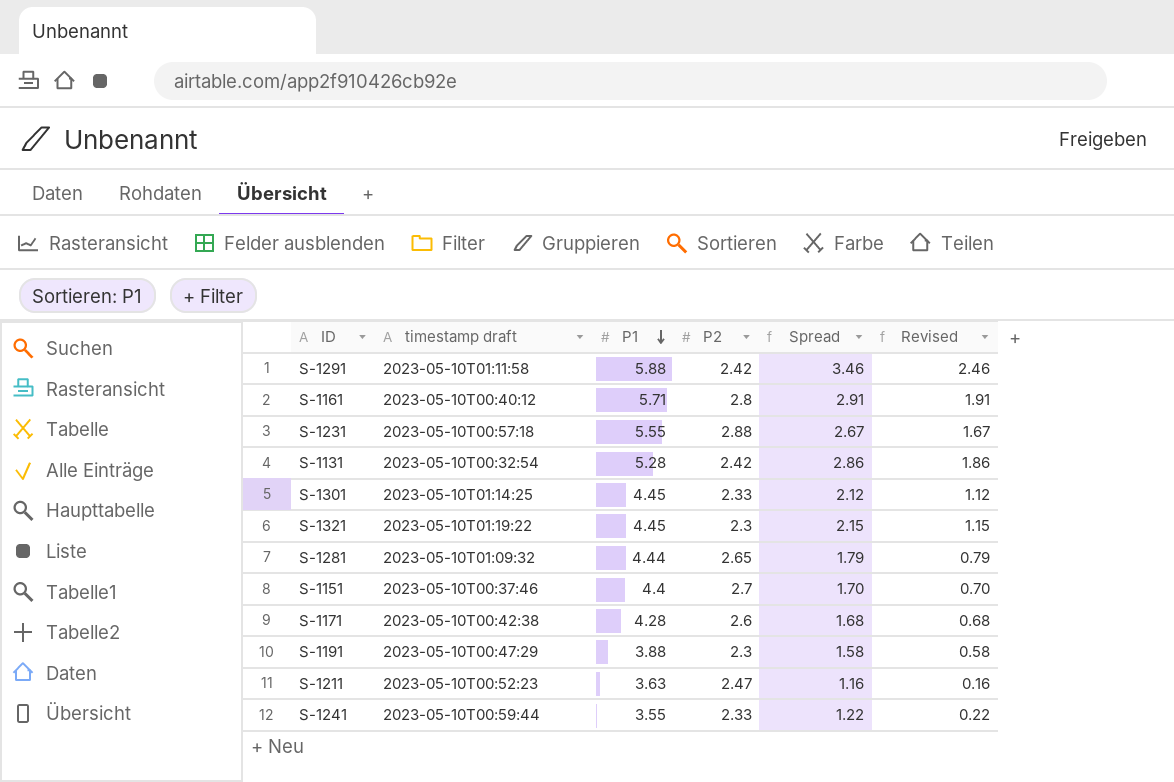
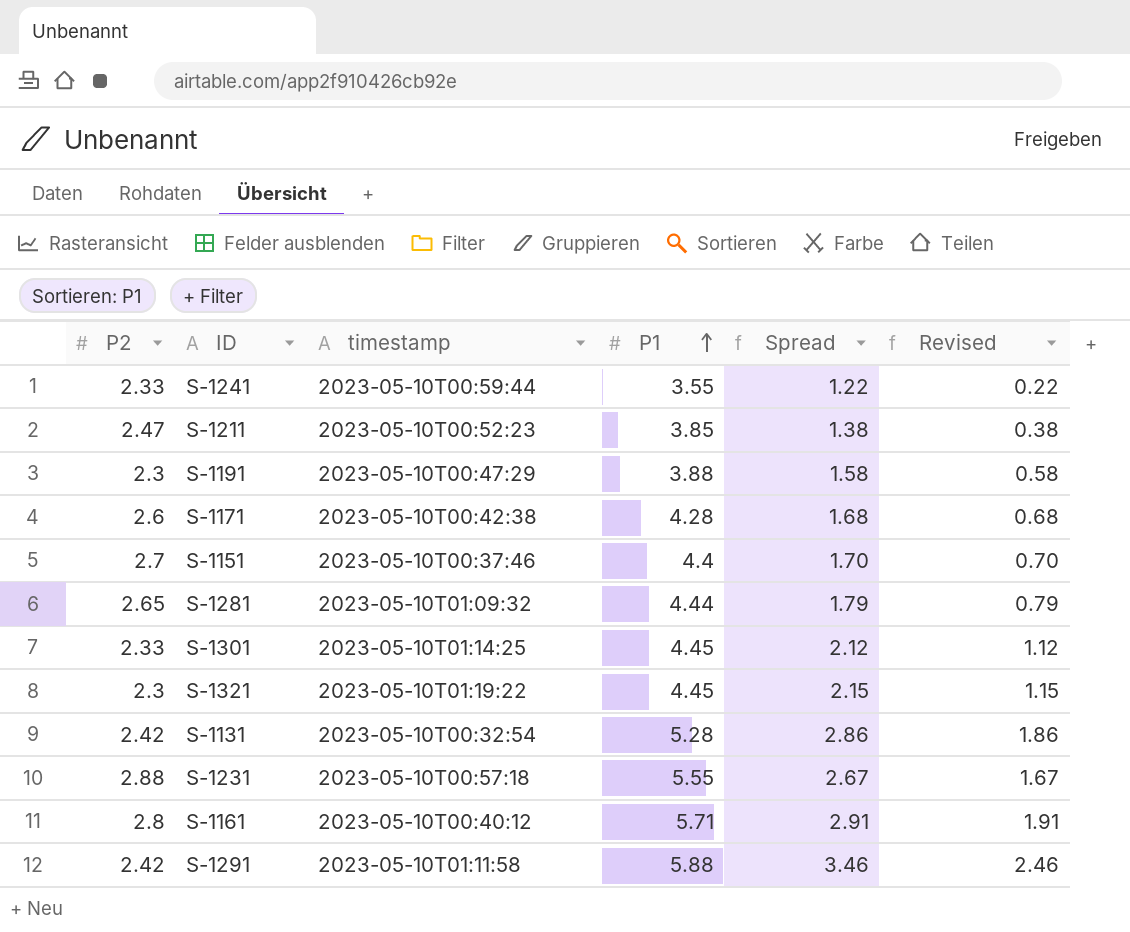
row order: P1 descending -> P1 ascending
column P2 | position: 4 -> 1
column name: timestamp draft -> timestamp
S-1211 | P1: 3.63 -> 3.85
S-1211 | Spread: 1.16 -> 1.38
S-1211 | Revised: 0.16 -> 0.38

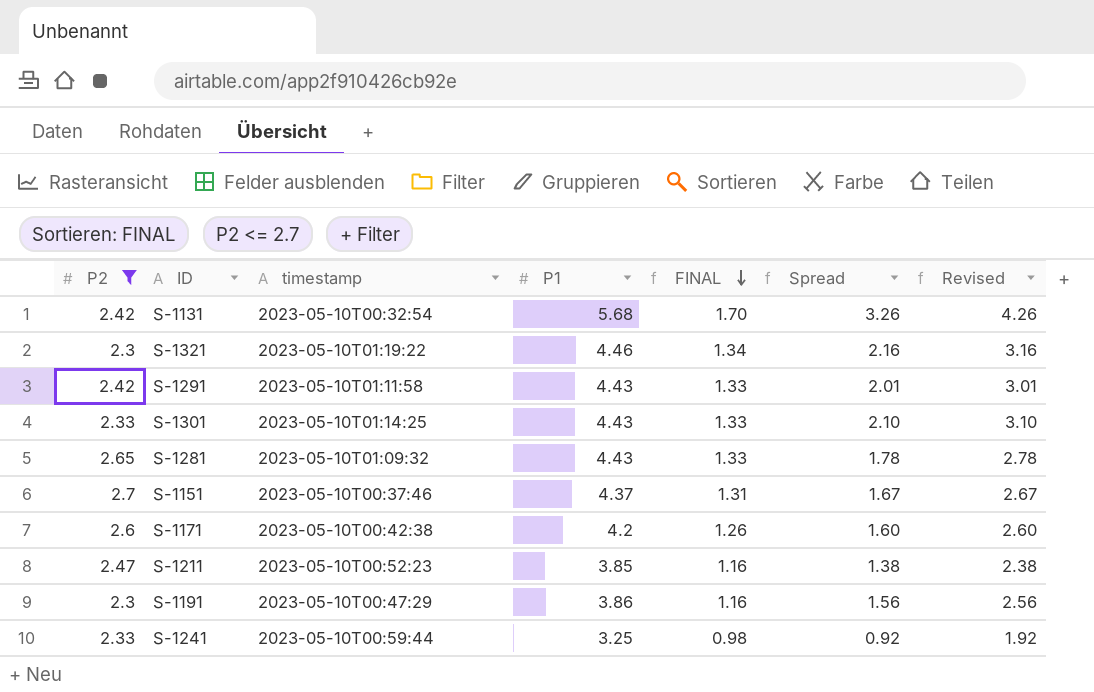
filter: none -> P2 <= 2.7
row order: P1 ascending -> FINAL descending
column FINAL | formula: none -> [P1] * 0.3
column Revised | formula: [Spread] - 1 -> [Spread] + 1
S-1131 | P1: 5.28 -> 5.68
S-1131 | Spread: 2.86 -> 3.26
S-1321 | P1: 4.45 -> 4.46
S-1321 | Spread: 2.15 -> 2.16
S-1291 | P1: 5.88 -> 4.43
S-1291 | Spread: 3.46 -> 2.01
S-1301 | P1: 4.45 -> 4.43
S-1301 | Spread: 2.12 -> 2.10
S-1281 | P1: 4.44 -> 4.43
S-1281 | Spread: 1.79 -> 1.78
S-1151 | P1: 4.4 -> 4.37
S-1151 | Spread: 1.70 -> 1.67
S-1171 | P1: 4.28 -> 4.2
S-1171 | Spread: 1.68 -> 1.60
S-1191 | P1: 3.88 -> 3.86
S-1191 | Spread: 1.58 -> 1.56
S-1241 | P1: 3.55 -> 3.25
S-1241 | Spread: 1.22 -> 0.92

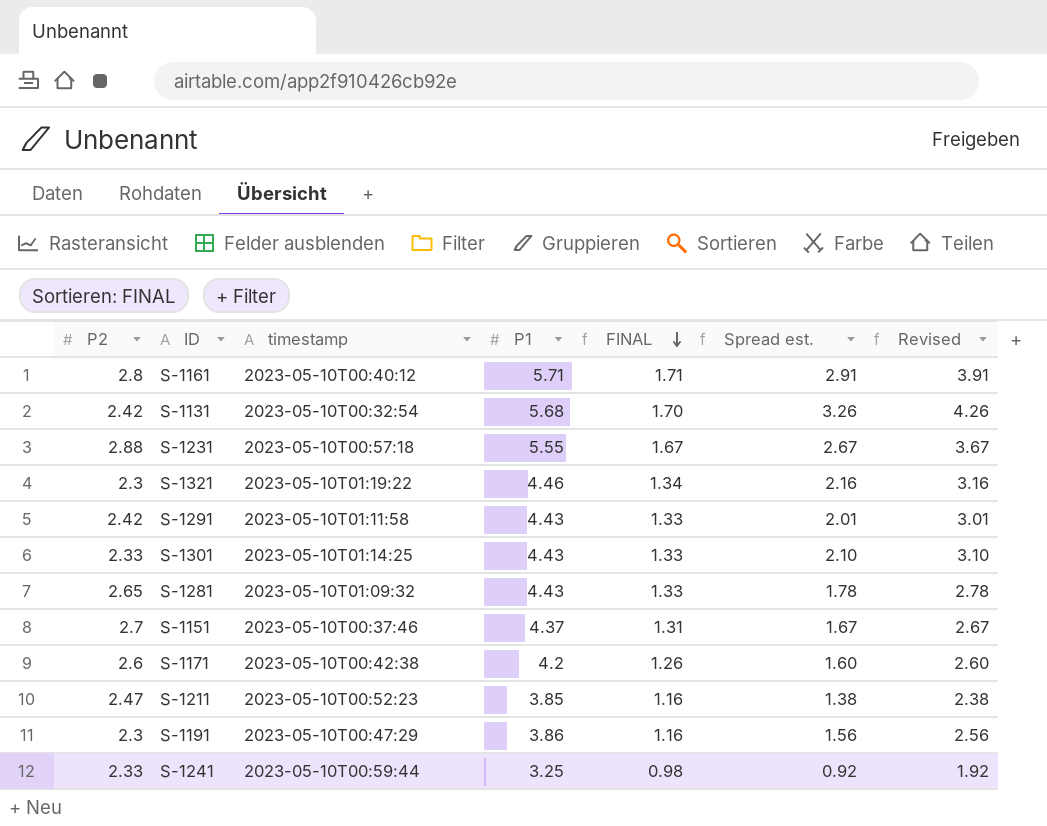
filter: P2 <= 2.7 -> none
column name: Spread -> Spread est.

